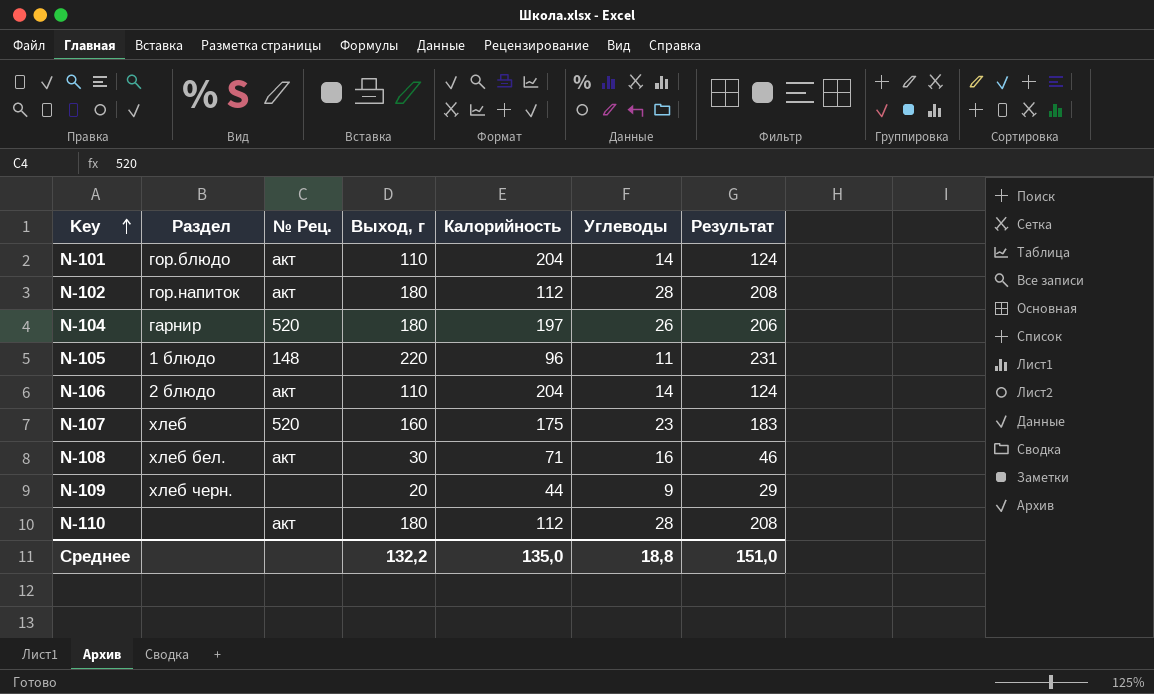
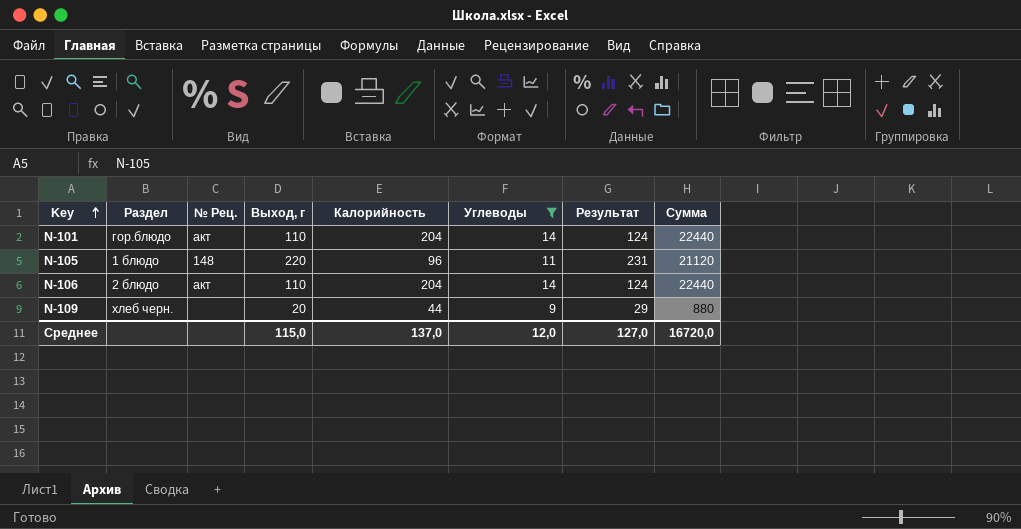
filter: none -> Углеводы <= 14
column Сумма | formula: none -> [Выход, г] * [Калорийность]
Среднее | Выход, г: 132,2 -> 115,0
Среднее | Калорийность: 135,0 -> 137,0
Среднее | Углеводы: 18,8 -> 12,0
Среднее | Результат: 151,0 -> 127,0

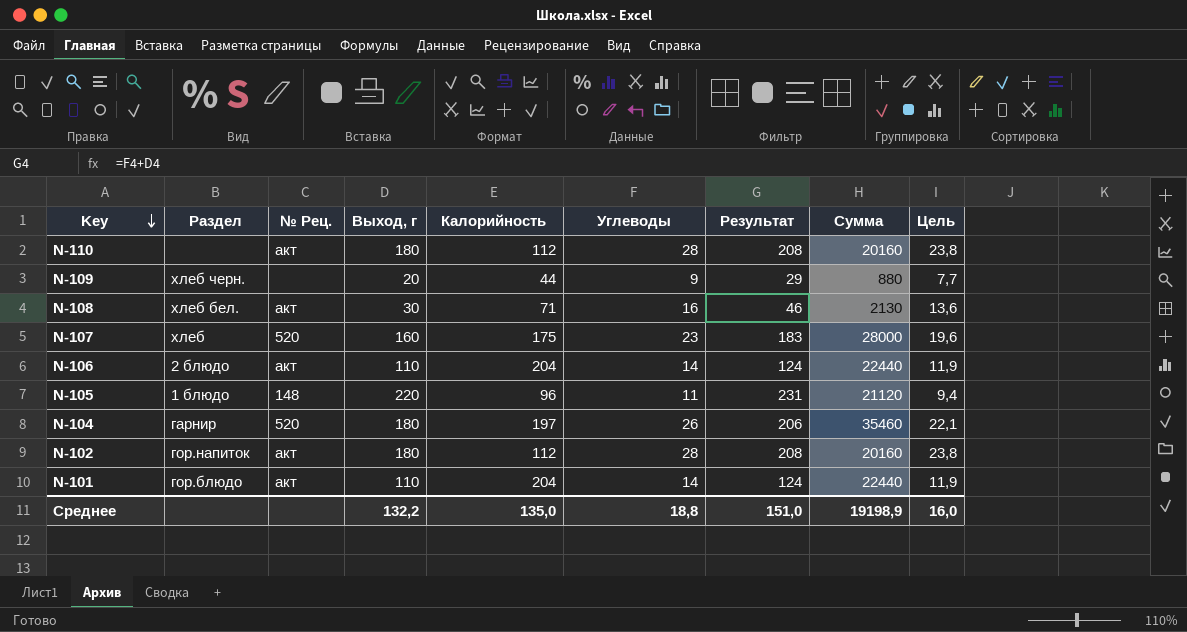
filter: Углеводы <= 14 -> none
row order: Key ascending -> Key descending
column Цель | formula: none -> [Углеводы] * 0,85
Среднее | Выход, г: 115,0 -> 132,2
Среднее | Калорийность: 137,0 -> 135,0
Среднее | Углеводы: 12,0 -> 18,8
Среднее | Результат: 127,0 -> 151,0
Среднее | Сумма: 16720,0 -> 19198,9

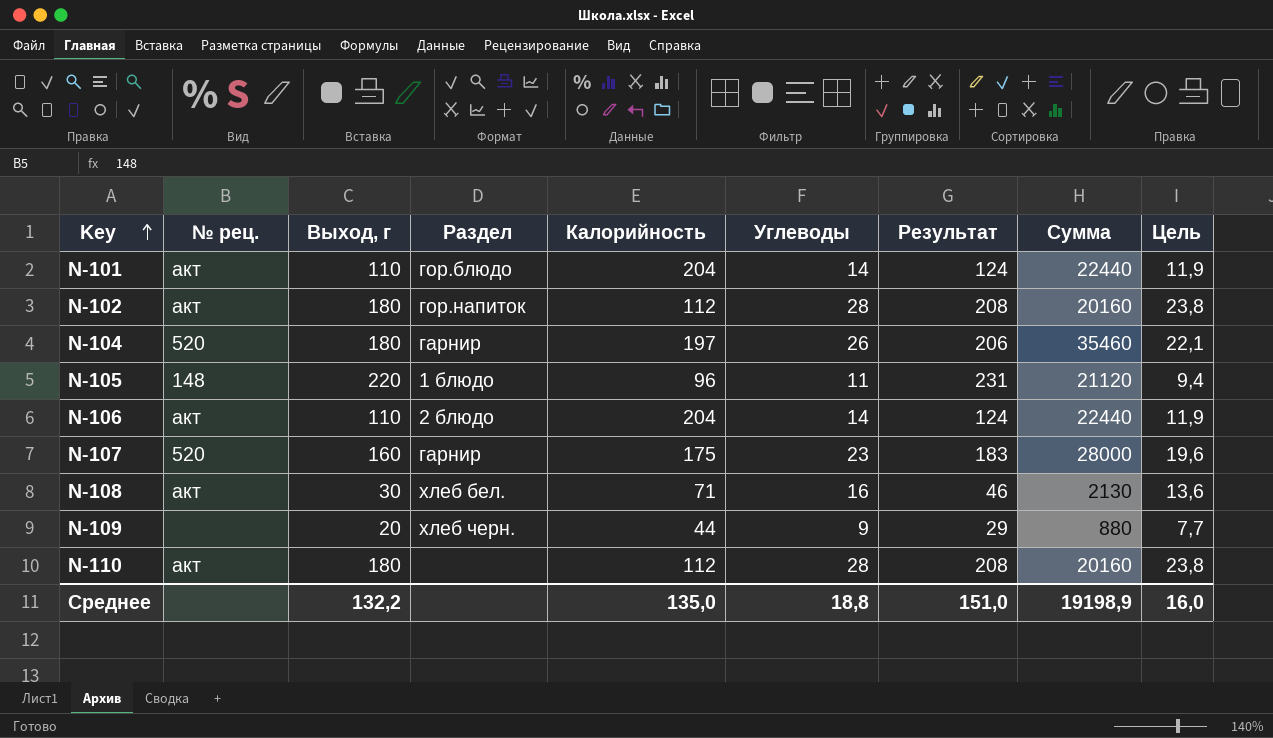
row order: Key descending -> Key ascending
column name: № Рец. -> № рец.
column Раздел | position: 2 -> 4
N-107 | Раздел: хлеб -> гарнир

